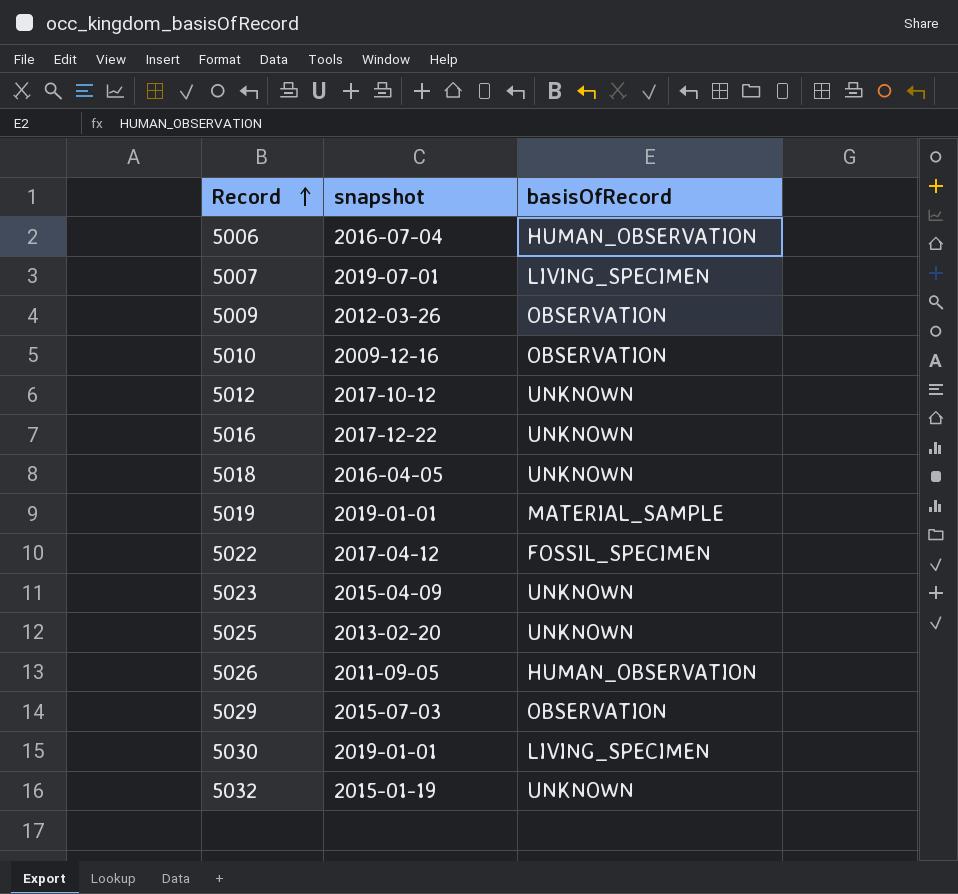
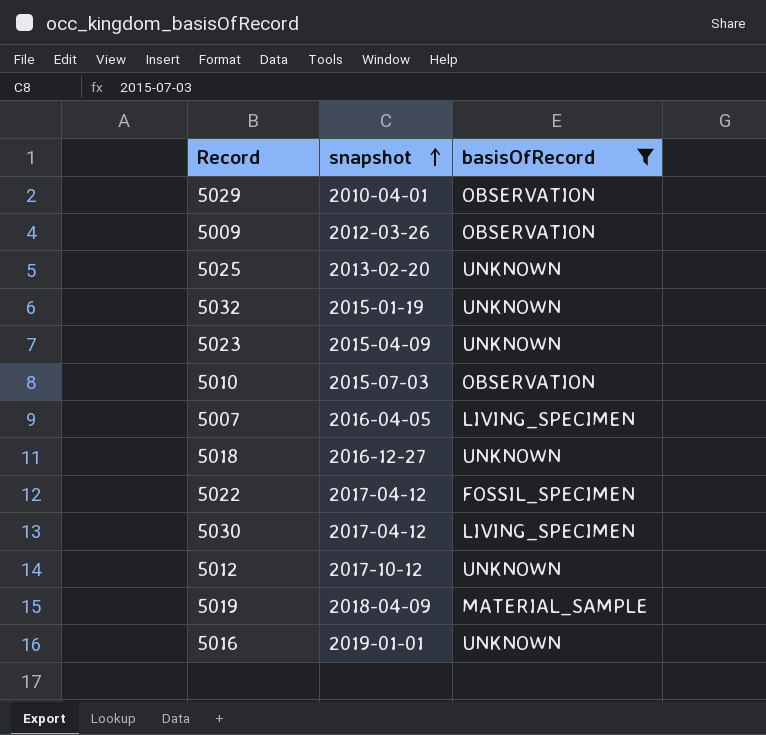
filter: none -> basisOfRecord != HUMAN_OBSERVATION
row order: Record ascending -> snapshot ascending
5029 | snapshot: 2015-07-03 -> 2010-04-01
5010 | snapshot: 2009-12-16 -> 2015-07-03
5007 | snapshot: 2019-07-01 -> 2016-04-05
5018 | snapshot: 2016-04-05 -> 2016-12-27
5030 | snapshot: 2019-01-01 -> 2017-04-12
5019 | snapshot: 2019-01-01 -> 2018-04-09
5016 | snapshot: 2017-12-22 -> 2019-01-01

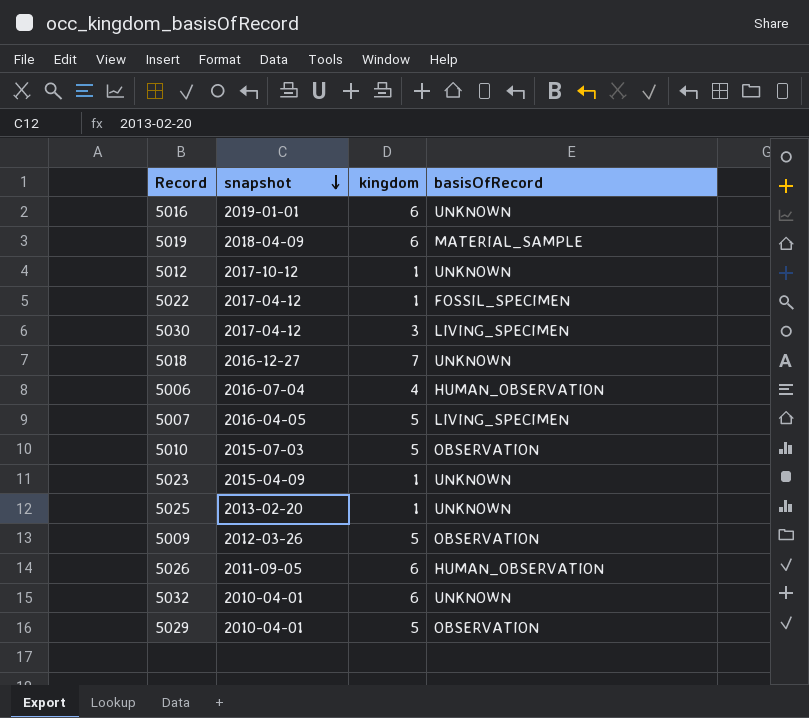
filter: basisOfRecord != HUMAN_OBSERVATION -> none
row order: snapshot ascending -> snapshot descending
column kingdom | position: none -> 3
5032 | snapshot: 2015-01-19 -> 2010-04-01

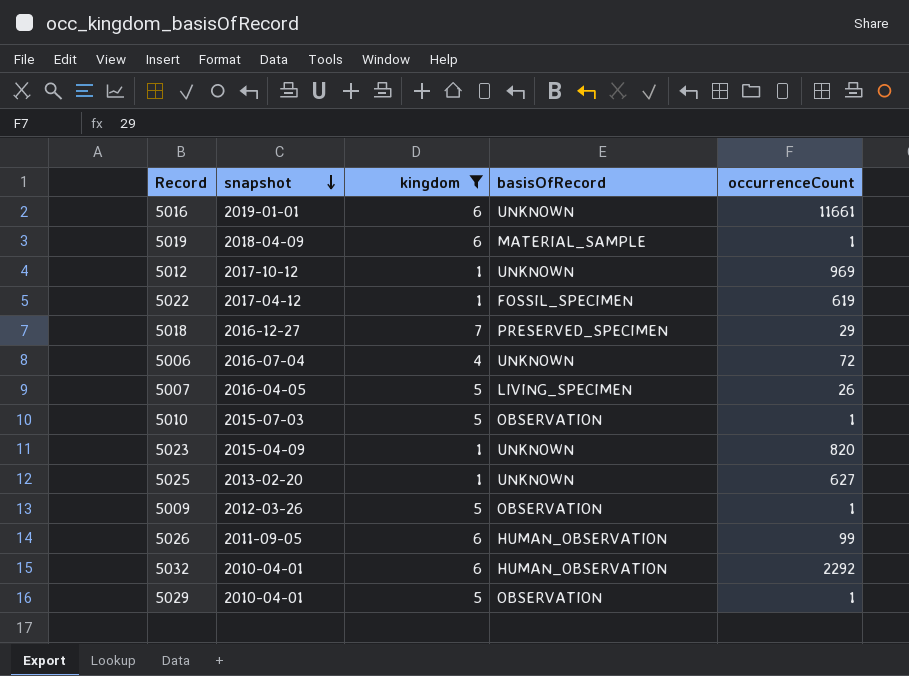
filter: none -> kingdom != 3
column occurrenceCount | position: none -> 5
5018 | basisOfRecord: UNKNOWN -> PRESERVED_SPECIMEN
5006 | basisOfRecord: HUMAN_OBSERVATION -> UNKNOWN
5032 | basisOfRecord: UNKNOWN -> HUMAN_OBSERVATION

